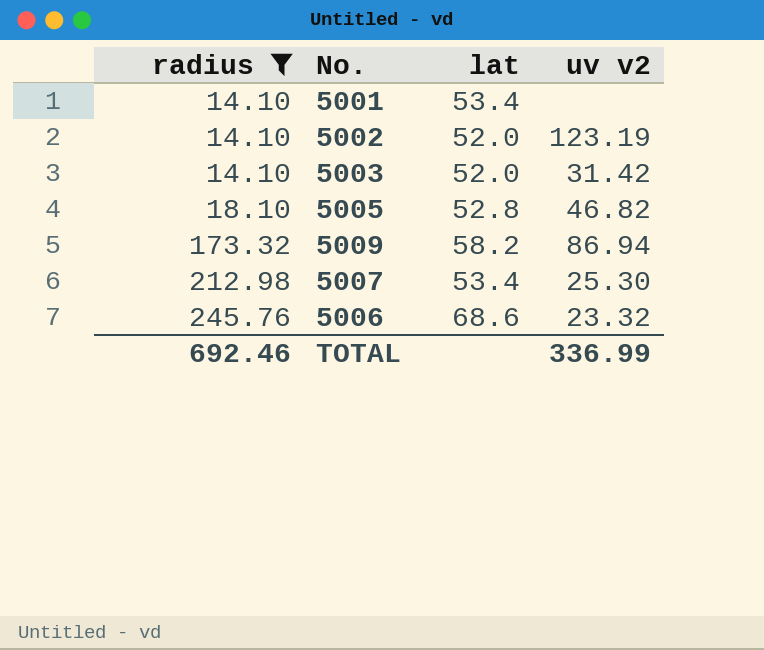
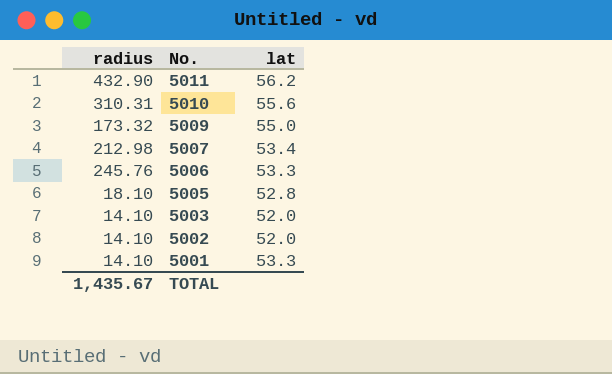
filter: radius <= 245.76 -> none
row order: radius ascending -> No. descending
column uv v2 | position: 4 -> none
5009 | lat: 58.2 -> 55.0
5006 | lat: 68.6 -> 53.3
5001 | lat: 53.4 -> 53.3
TOTAL | radius: 692.46 -> 1,435.67

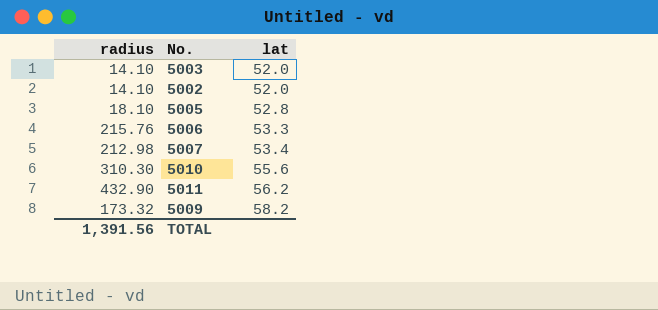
row order: No. descending -> lat ascending
row 5001: 14.10 | 53.3 -> none
5006 | radius: 245.76 -> 215.76
5010 | radius: 310.31 -> 310.30
5009 | lat: 55.0 -> 58.2
TOTAL | radius: 1,435.67 -> 1,391.56

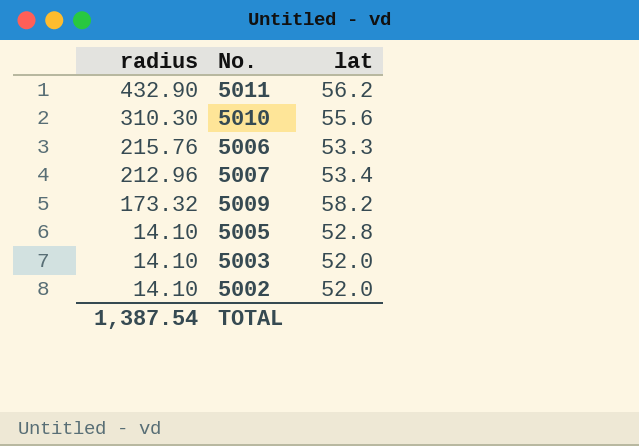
row order: lat ascending -> radius descending
5007 | radius: 212.98 -> 212.96
5005 | radius: 18.10 -> 14.10
TOTAL | radius: 1,391.56 -> 1,387.54

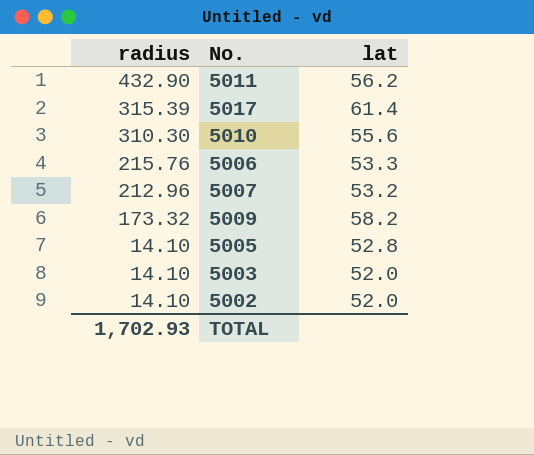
row 5017: none -> 315.39 | 61.4
5007 | lat: 53.4 -> 53.2
TOTAL | radius: 1,387.54 -> 1,702.93

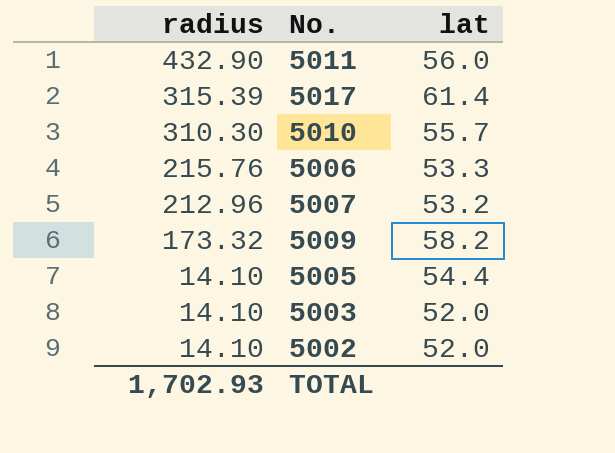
5011 | lat: 56.2 -> 56.0
5010 | lat: 55.6 -> 55.7
5005 | lat: 52.8 -> 54.4

